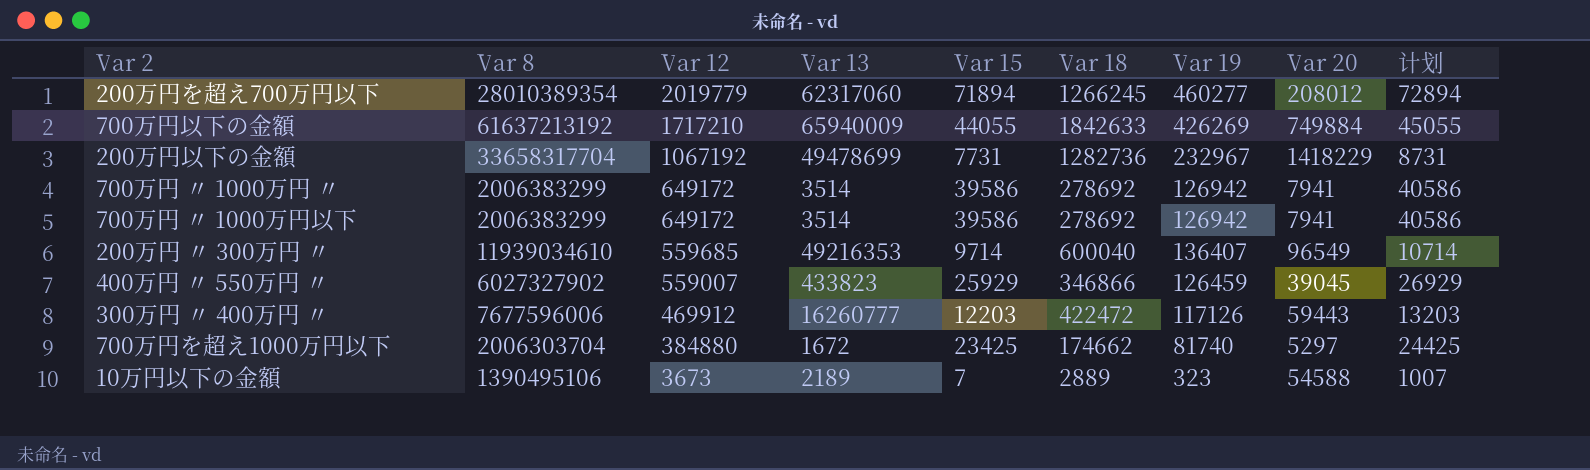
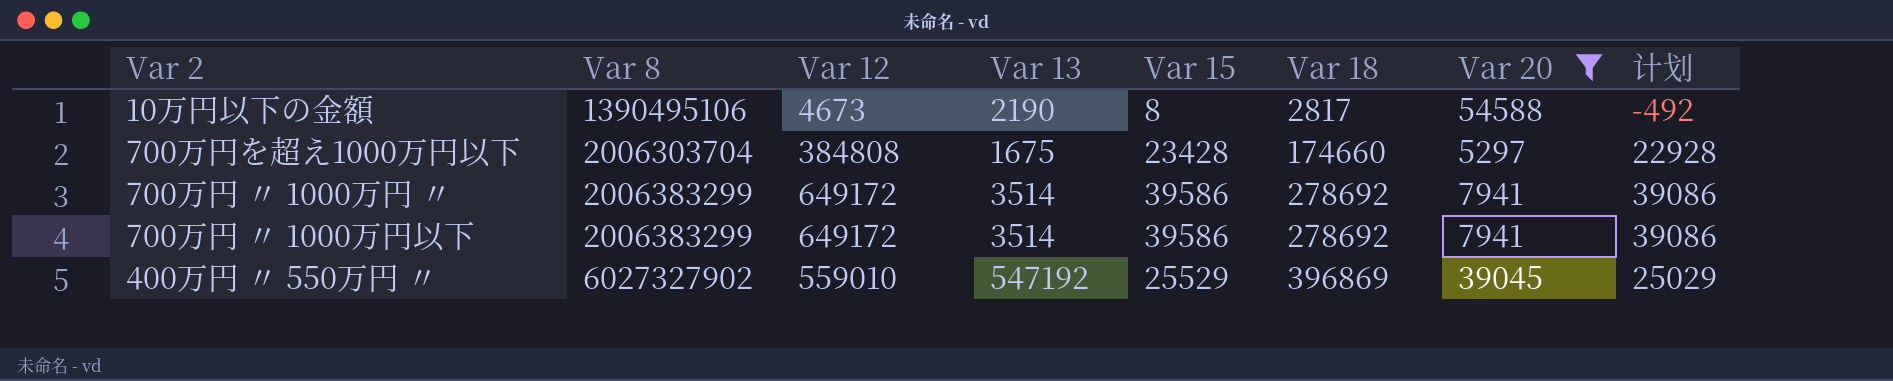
filter: none -> Var 20 <= 54588
row order: Var 12 descending -> Var 8 ascending
column Var 19 | position: 7 -> none
column 计划 | formula: [Var 15] + 1000 -> [Var 15] - 500
10万円以下の金額 | Var 12: 3673 -> 4673
10万円以下の金額 | Var 13: 2189 -> 2190
10万円以下の金額 | Var 15: 7 -> 8
10万円以下の金額 | Var 18: 2889 -> 2817
700万円を超え1000万円以下 | Var 12: 384880 -> 384808
700万円を超え1000万円以下 | Var 13: 1672 -> 1675
700万円を超え1000万円以下 | Var 15: 23425 -> 23428
700万円を超え1000万円以下 | Var 18: 174662 -> 174660
400万円 〃 550万円 〃 | Var 12: 559007 -> 559010
400万円 〃 550万円 〃 | Var 13: 433823 -> 547192
400万円 〃 550万円 〃 | Var 15: 25929 -> 25529
400万円 〃 550万円 〃 | Var 18: 346866 -> 396869

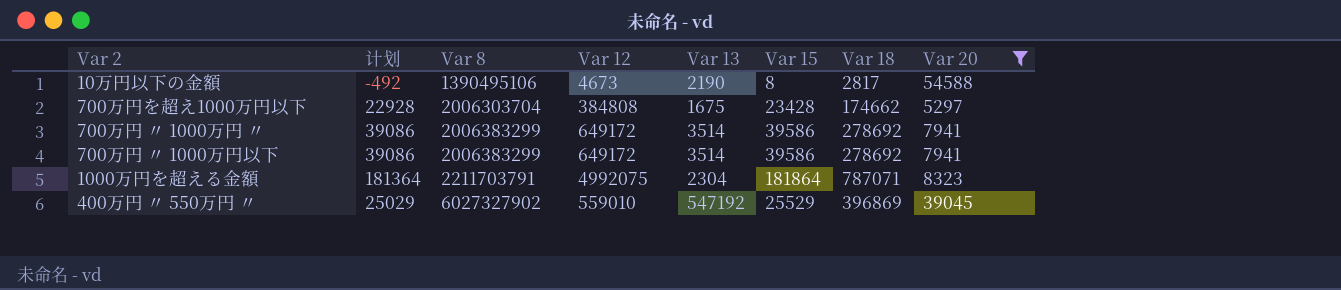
column 计划 | position: 8 -> 2
700万円を超え1000万円以下 | Var 18: 174660 -> 174662
row 1000万円を超える金額: none -> 181364 | 2211703791 | 4992075 | 2304 | 181864 | 787071 | 8323

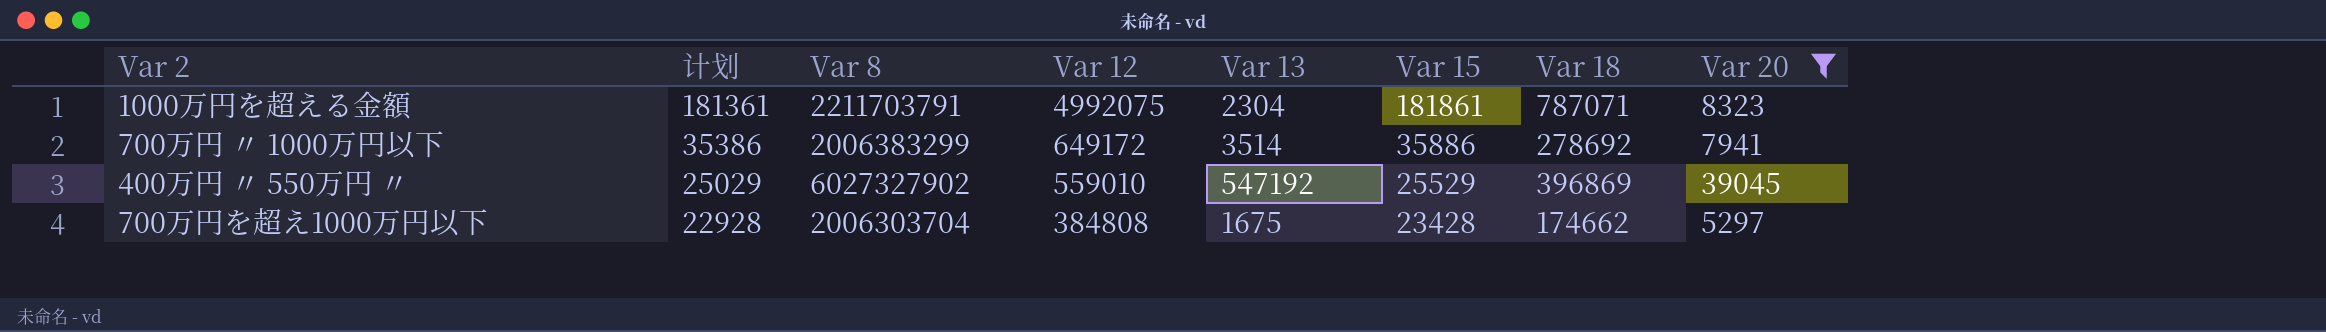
row order: Var 8 ascending -> 计划 descending
row 10万円以下の金額: -492 | 1390495106 | 4673 | 2190 | 8 | 2817 | 54588 -> none
row 700万円 〃 1000万円 〃: 39086 | 2006383299 | 649172 | 3514 | 39586 | 278692 | 7941 -> none
1000万円を超える金額 | 计划: 181364 -> 181361
1000万円を超える金額 | Var 15: 181864 -> 181861
700万円 〃 1000万円以下 | 计划: 39086 -> 35386
700万円 〃 1000万円以下 | Var 15: 39586 -> 35886

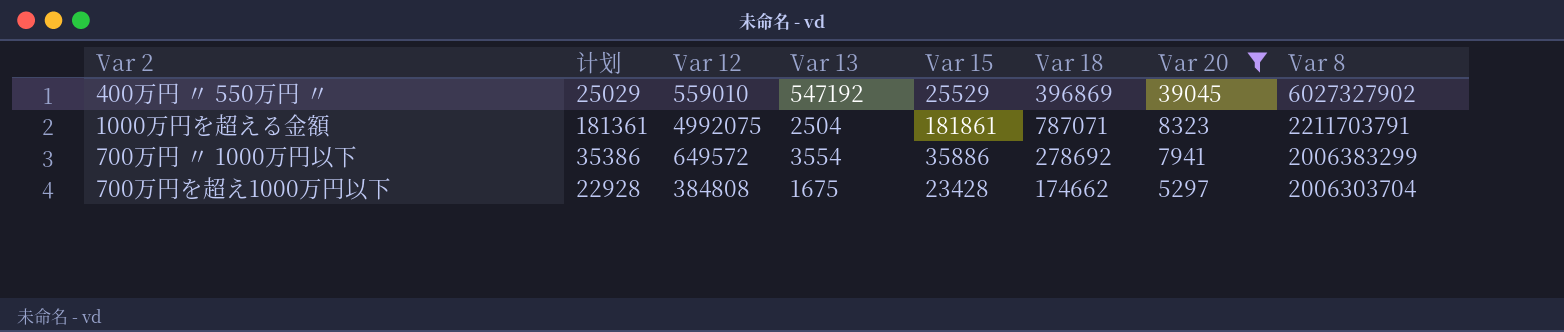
row order: 计划 descending -> Var 20 descending
column Var 8 | position: 3 -> 8
1000万円を超える金額 | Var 13: 2304 -> 2504
700万円 〃 1000万円以下 | Var 12: 649172 -> 649572
700万円 〃 1000万円以下 | Var 13: 3514 -> 3554

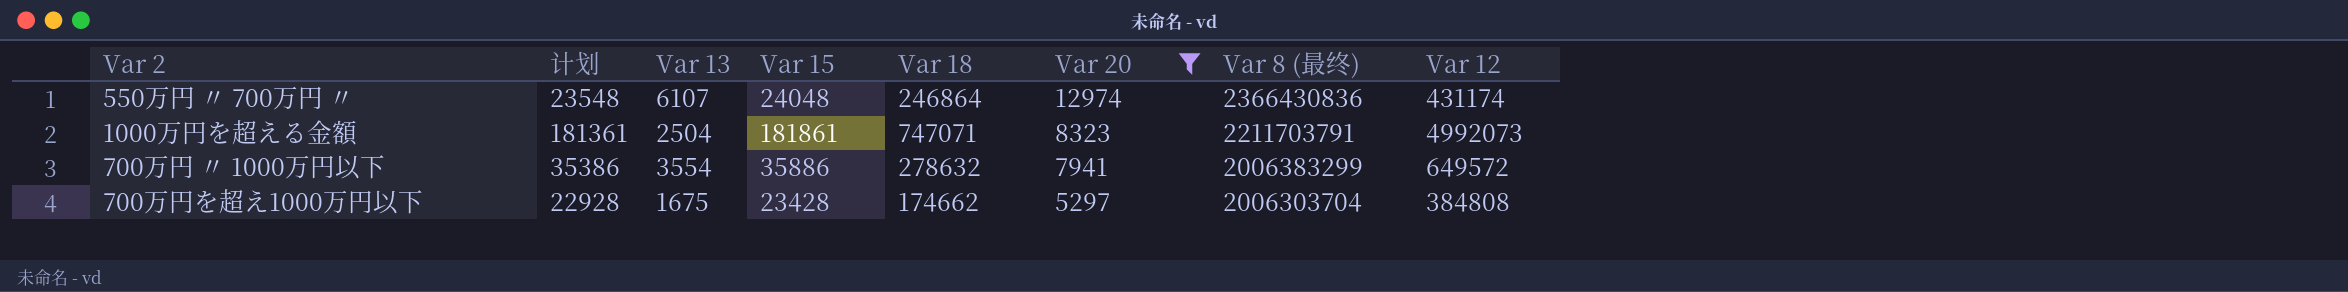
column name: Var 8 -> Var 8 (最终)
column Var 12 | position: 3 -> 8
row 400万円 〃 550万円 〃: 25029 | 559010 | 547192 | 25529 | 396869 | 39045 | 6027327902 -> none
row 550万円 〃 700万円 〃: none -> 23548 | 6107 | 24048 | 246864 | 12974 | 2366430836 | 431174
1000万円を超える金額 | Var 18: 787071 -> 747071
1000万円を超える金額 | Var 12: 4992075 -> 4992073
700万円 〃 1000万円以下 | Var 18: 278692 -> 278632

